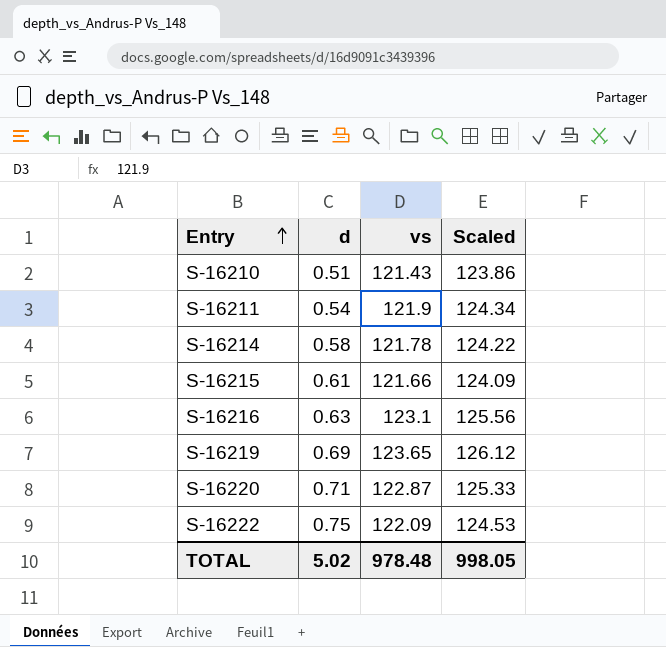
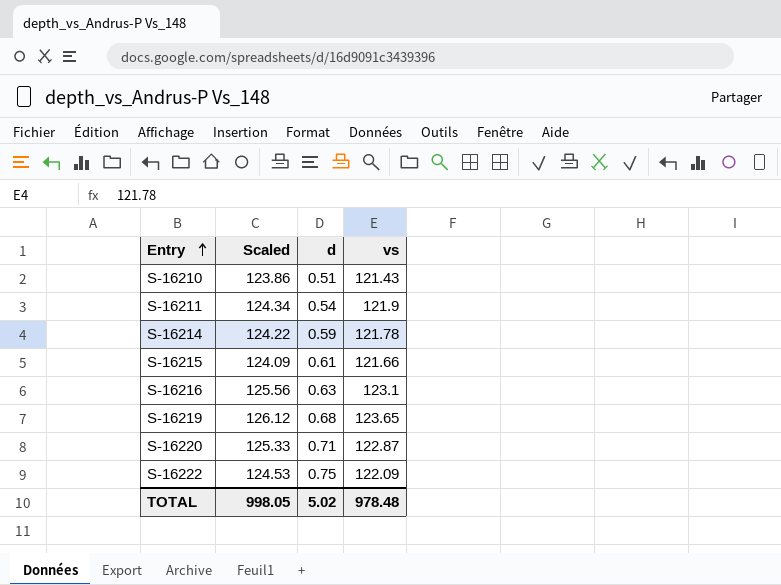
column Scaled | position: 4 -> 2
S-16214 | d: 0.58 -> 0.59
S-16219 | d: 0.69 -> 0.68

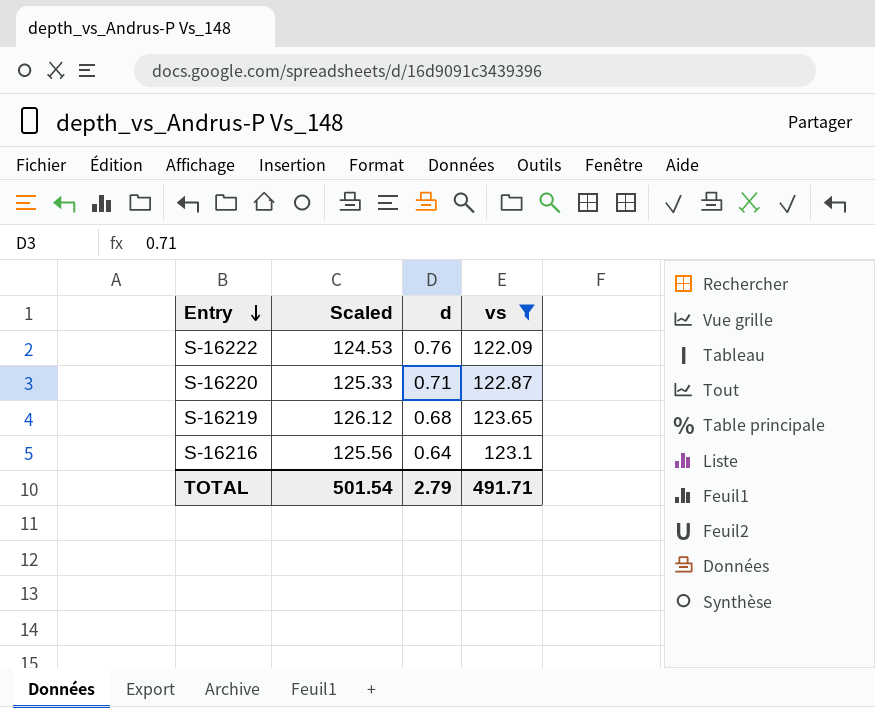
filter: none -> vs >= 122.09
row order: Entry ascending -> Entry descending
S-16222 | d: 0.75 -> 0.76
S-16216 | d: 0.63 -> 0.64
TOTAL | Scaled: 998.05 -> 501.54
TOTAL | d: 5.02 -> 2.79
TOTAL | vs: 978.48 -> 491.71

